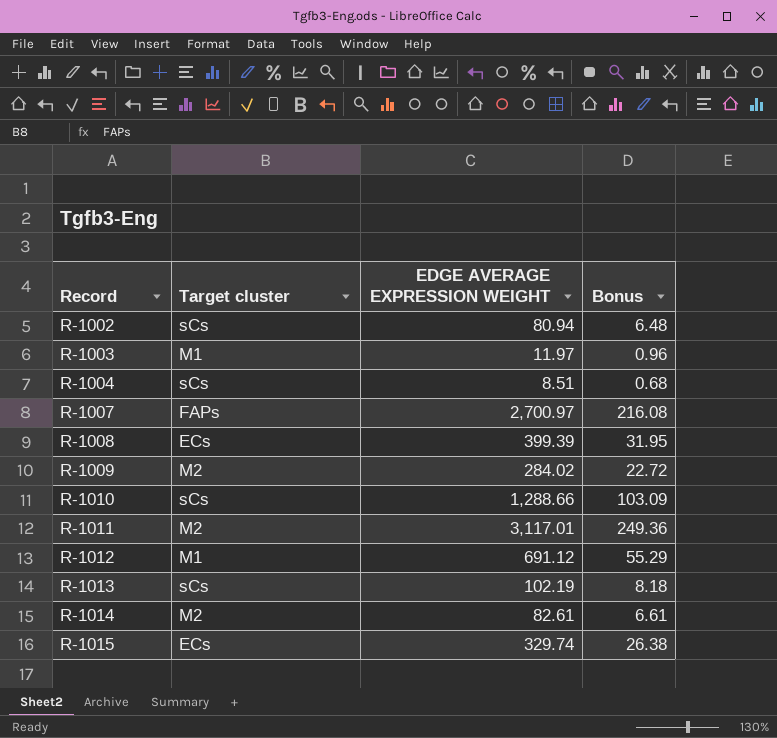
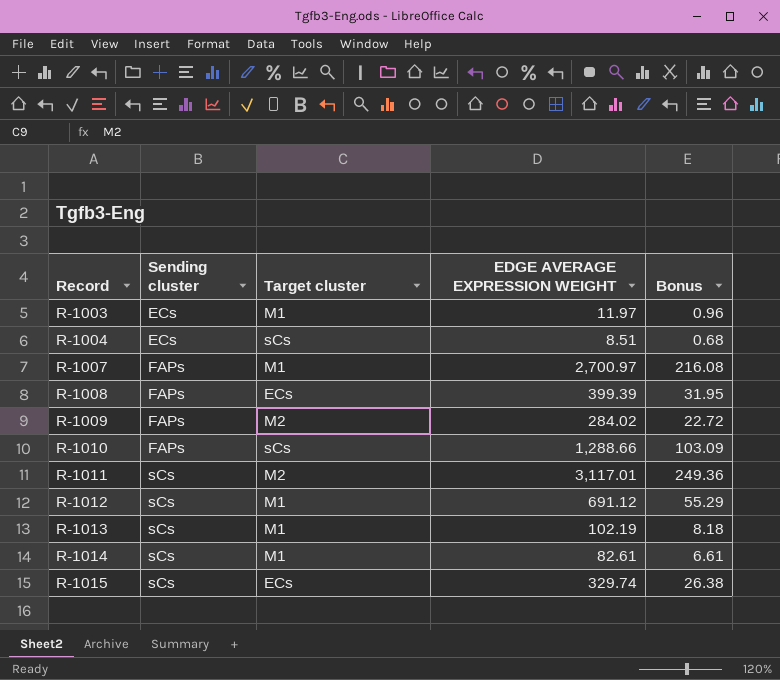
column Sending cluster | position: none -> 2
row R-1002: sCs | 80.94 | 6.48 -> none
R-1007 | Target cluster: FAPs -> M1
R-1013 | Target cluster: sCs -> M1
R-1014 | Target cluster: M2 -> M1

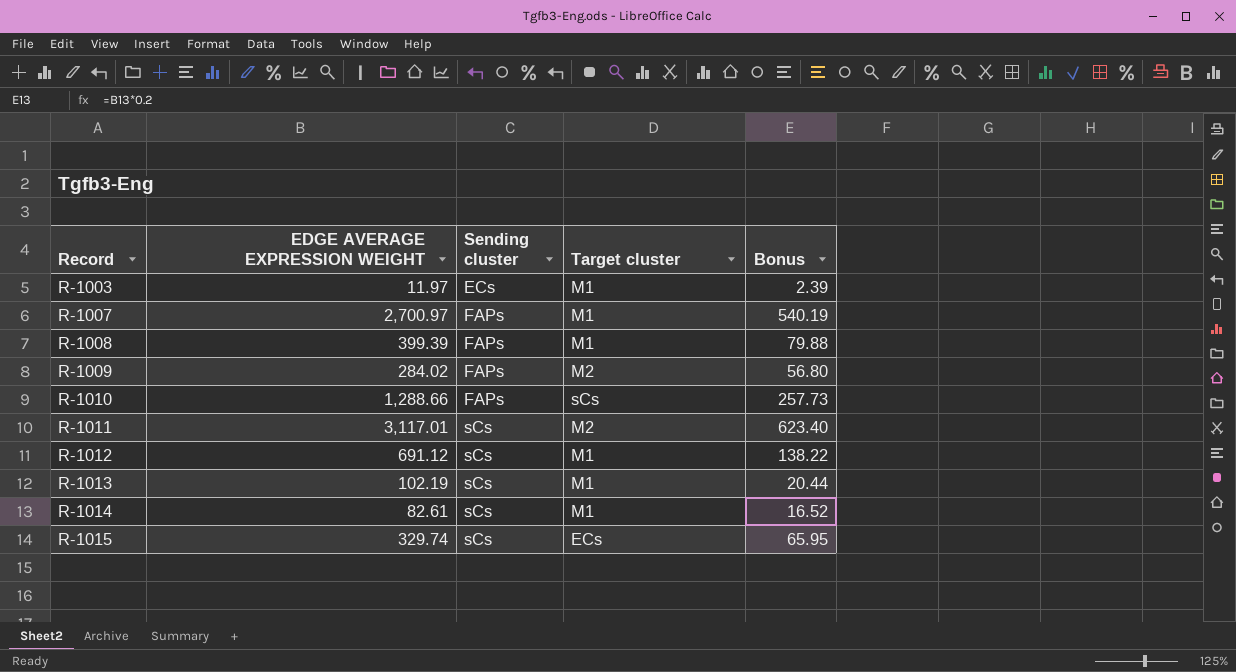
column EDGE AVERAGE EXPRESSION WEIGHT | position: 4 -> 2
column Bonus | formula: [EDGE AVERAGE EXPRESSION WEIGHT] * 0.08 -> [EDGE AVERAGE EXPRESSION WEIGHT] * 0.2
row R-1004: ECs | sCs | 8.51 | 0.68 -> none
R-1008 | Target cluster: ECs -> M1

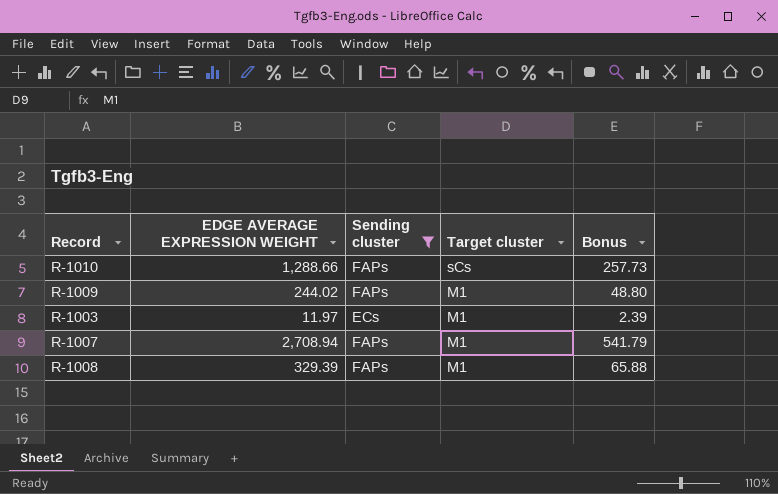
filter: none -> Sending cluster != sCs
row order: Record ascending -> Target cluster descending
R-1009 | EDGE AVERAGE EXPRESSION WEIGHT: 284.02 -> 244.02
R-1009 | Target cluster: M2 -> M1
R-1009 | Bonus: 56.80 -> 48.80
R-1007 | EDGE AVERAGE EXPRESSION WEIGHT: 2,700.97 -> 2,708.94
R-1007 | Bonus: 540.19 -> 541.79
R-1008 | EDGE AVERAGE EXPRESSION WEIGHT: 399.39 -> 329.39
R-1008 | Bonus: 79.88 -> 65.88

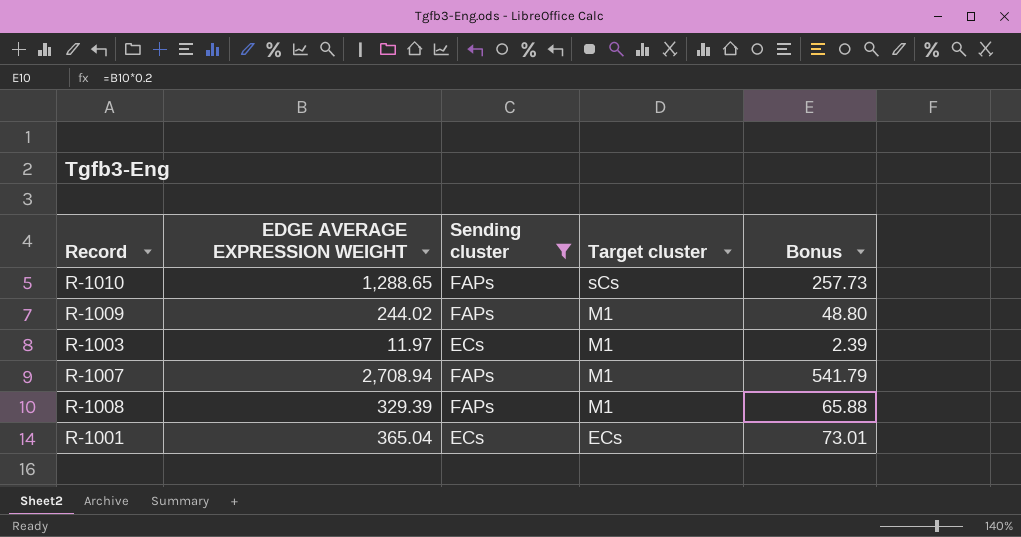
R-1010 | EDGE AVERAGE EXPRESSION WEIGHT: 1,288.66 -> 1,288.65
row R-1001: none -> 365.04 | ECs | ECs | 73.01

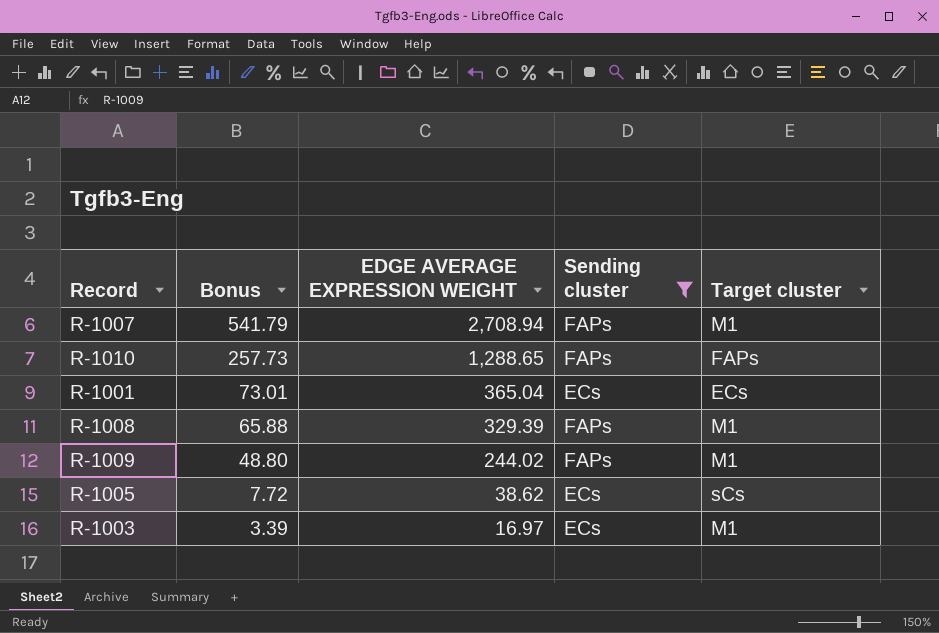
row order: Target cluster descending -> Bonus descending
column Bonus | position: 5 -> 2
R-1010 | Target cluster: sCs -> FAPs
row R-1005: none -> 7.72 | 38.62 | ECs | sCs
R-1003 | Bonus: 2.39 -> 3.39
R-1003 | EDGE AVERAGE EXPRESSION WEIGHT: 11.97 -> 16.97

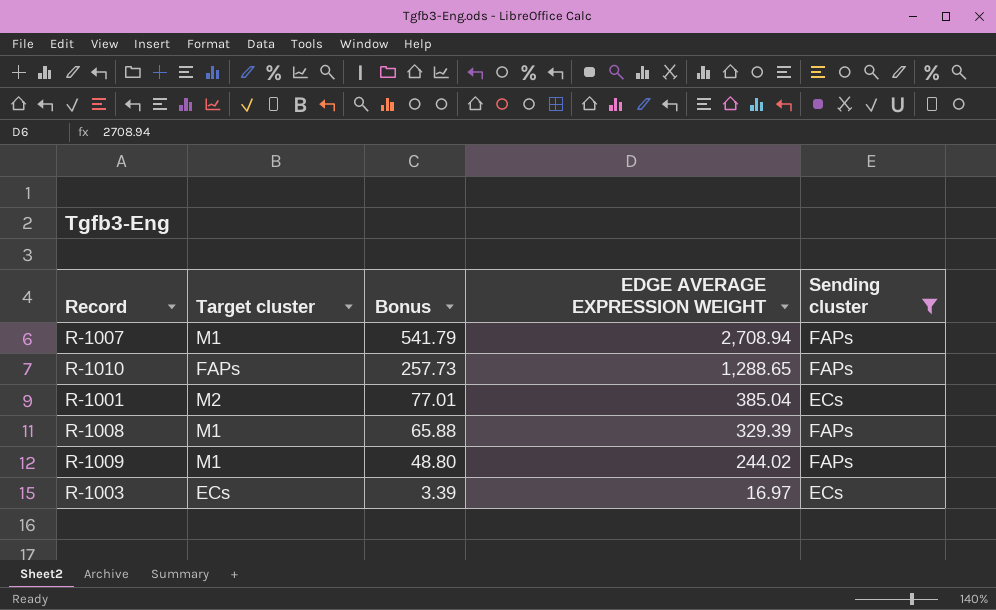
column Target cluster | position: 5 -> 2
row R-1005: 7.72 | 38.62 | ECs | sCs -> none
R-1001 | Target cluster: ECs -> M2
R-1001 | Bonus: 73.01 -> 77.01
R-1001 | EDGE AVERAGE EXPRESSION WEIGHT: 365.04 -> 385.04
R-1003 | Target cluster: M1 -> ECs

